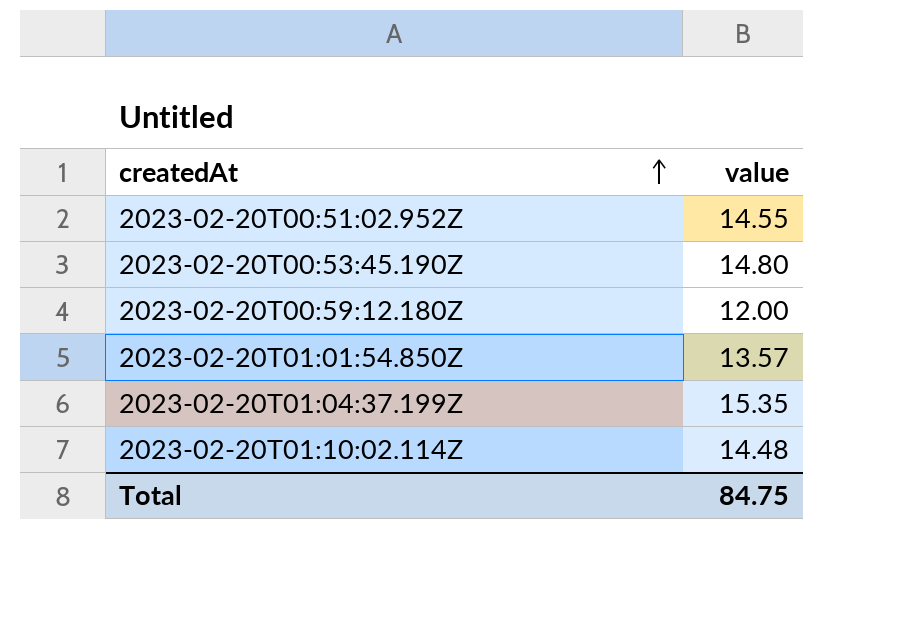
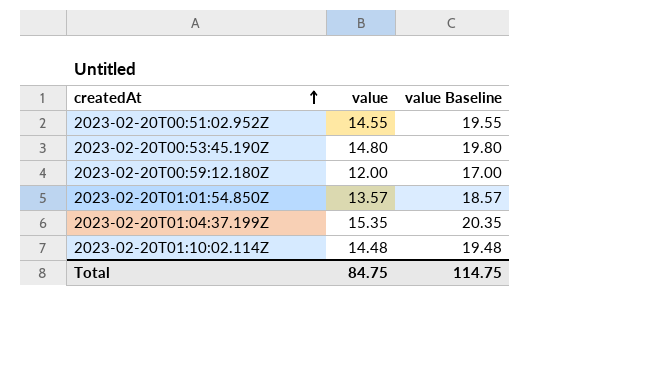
column value Baseline | formula: none -> [value] + 5

